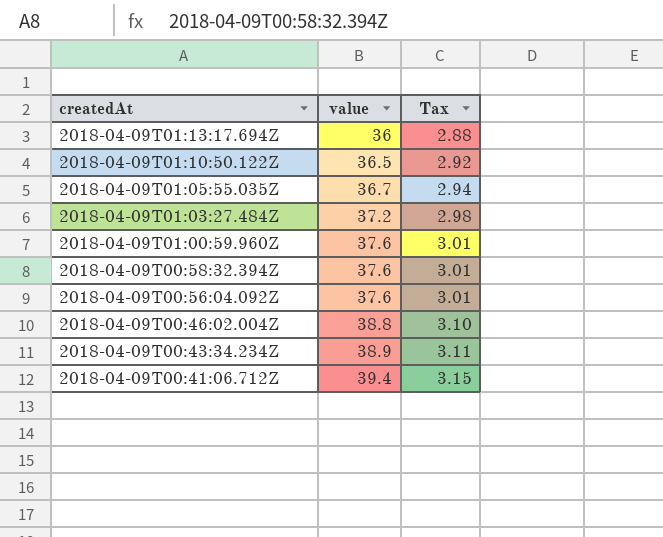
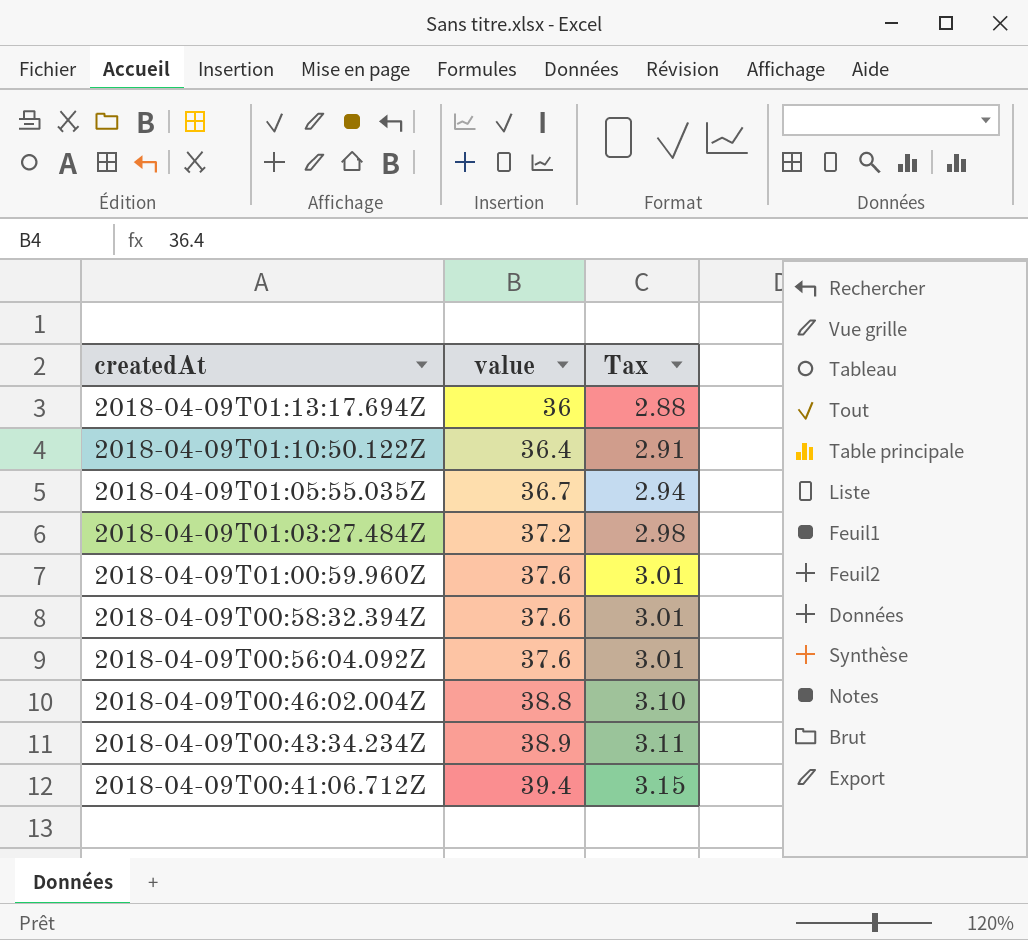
2018-04-09T01:10:50.122Z | value: 36.5 -> 36.4
2018-04-09T01:10:50.122Z | Tax: 2.92 -> 2.91

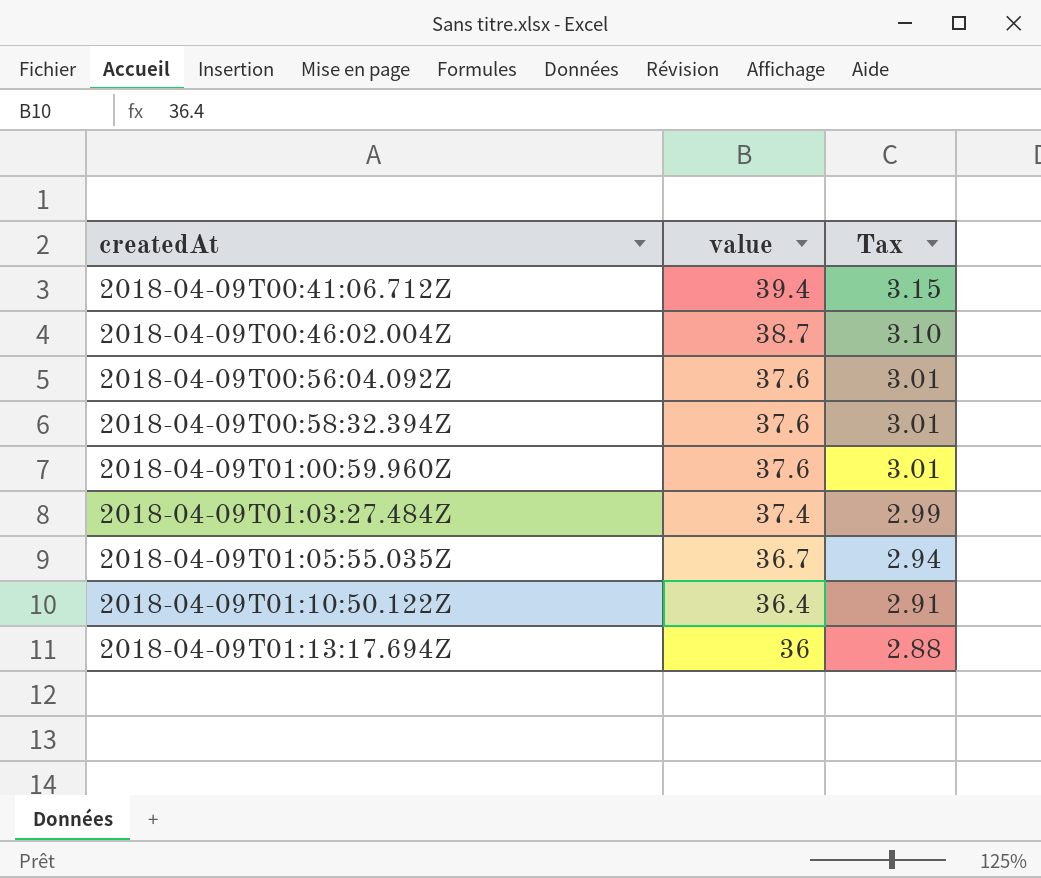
row order: createdAt descending -> createdAt ascending
row 2018-04-09T00:43:34.234Z: 38.9 | 3.11 -> none
2018-04-09T00:46:02.004Z | value: 38.8 -> 38.7
2018-04-09T01:03:27.484Z | value: 37.2 -> 37.4
2018-04-09T01:03:27.484Z | Tax: 2.98 -> 2.99

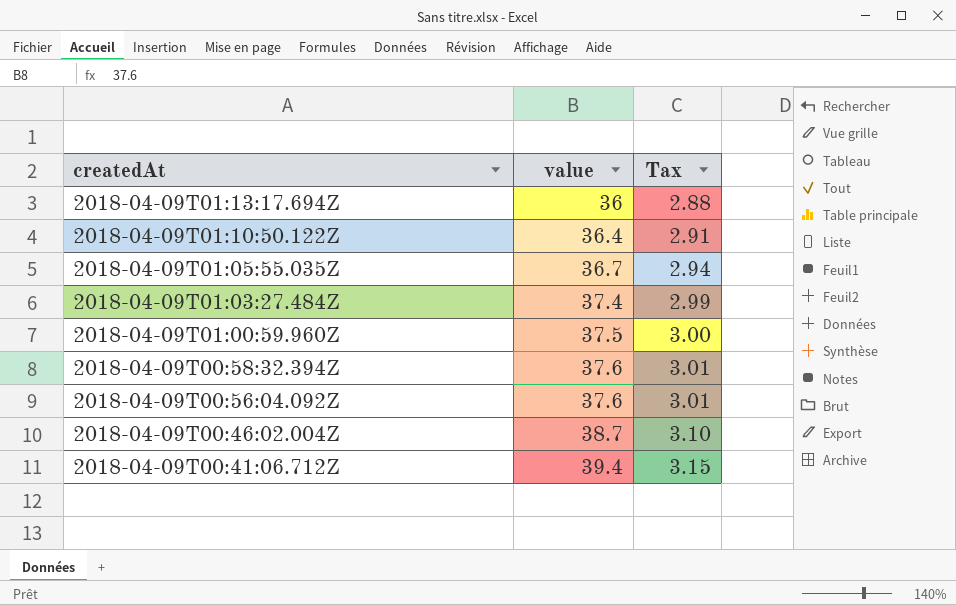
row order: createdAt ascending -> createdAt descending
2018-04-09T01:00:59.960Z | value: 37.6 -> 37.5
2018-04-09T01:00:59.960Z | Tax: 3.01 -> 3.00

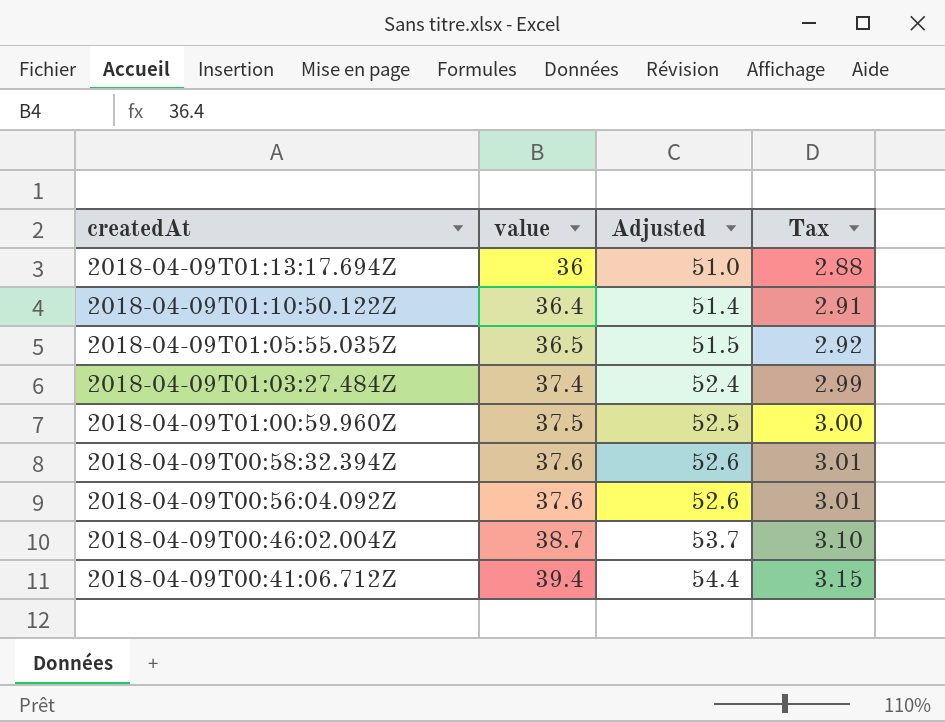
column Adjusted | formula: none -> [value] + 15
2018-04-09T01:05:55.035Z | value: 36.7 -> 36.5
2018-04-09T01:05:55.035Z | Tax: 2.94 -> 2.92

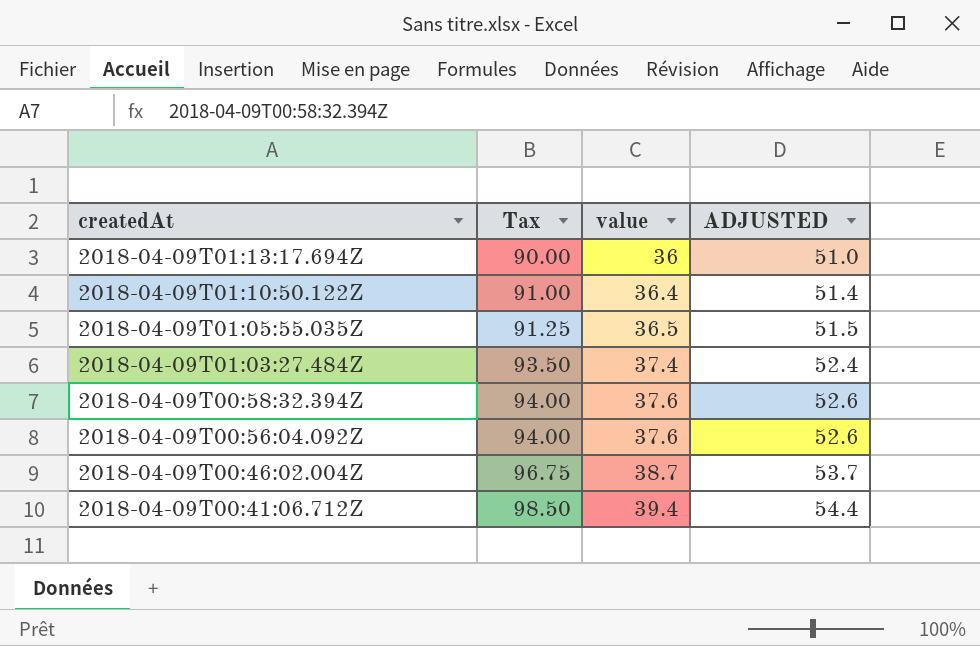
column Tax | formula: [value] * 0.08 -> [value] * 2.5
column Tax | position: 4 -> 2
column name: Adjusted -> ADJUSTED
row 2018-04-09T01:00:59.960Z: 37.5 | 52.5 | 3.00 -> none

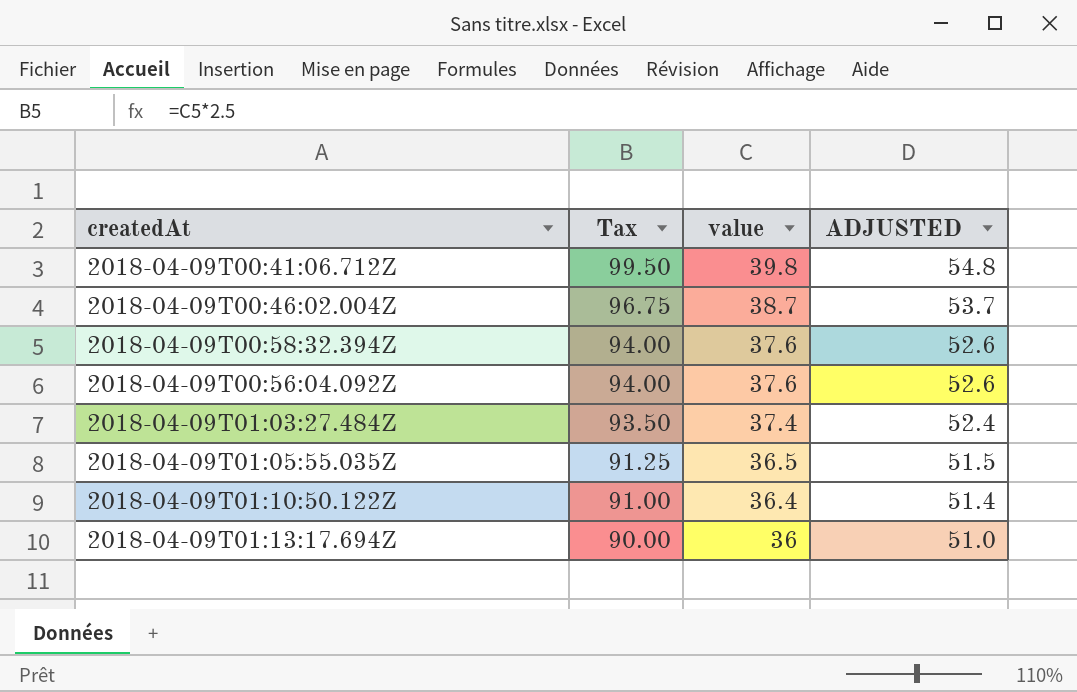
row order: createdAt descending -> Tax descending
2018-04-09T00:41:06.712Z | Tax: 98.50 -> 99.50
2018-04-09T00:41:06.712Z | value: 39.4 -> 39.8
2018-04-09T00:41:06.712Z | ADJUSTED: 54.4 -> 54.8

